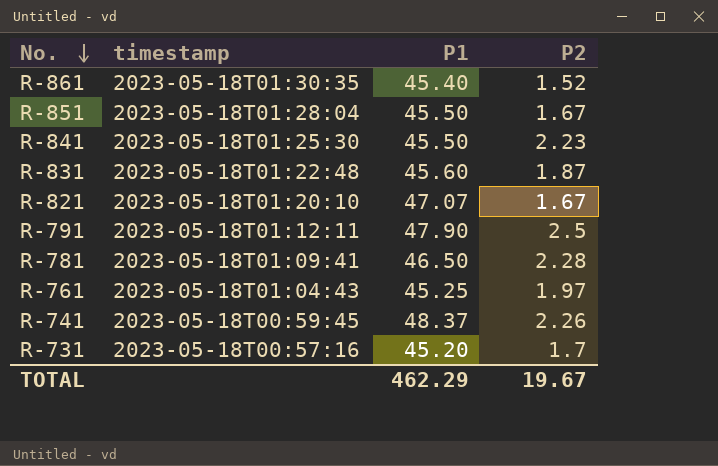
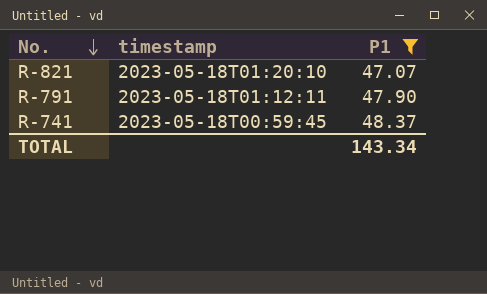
filter: none -> P1 >= 47.07
column P2 | position: 4 -> none
TOTAL | P1: 462.29 -> 143.34

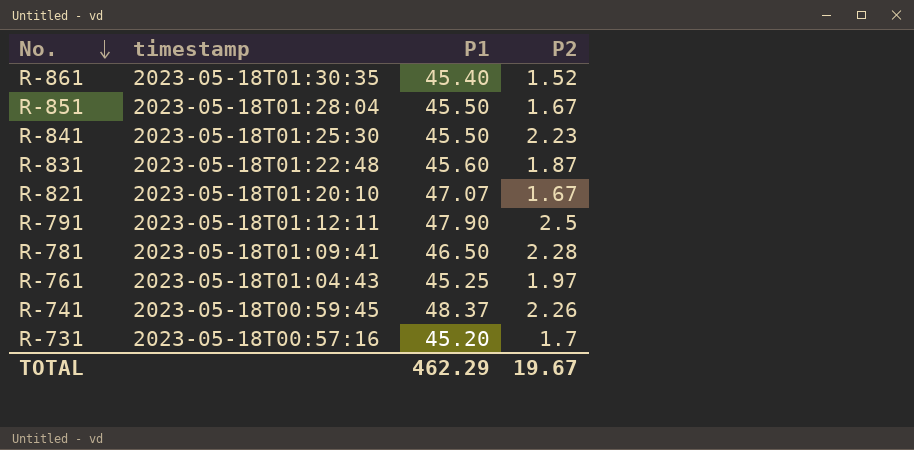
filter: P1 >= 47.07 -> none
column P2 | position: none -> 4
TOTAL | P1: 143.34 -> 462.29

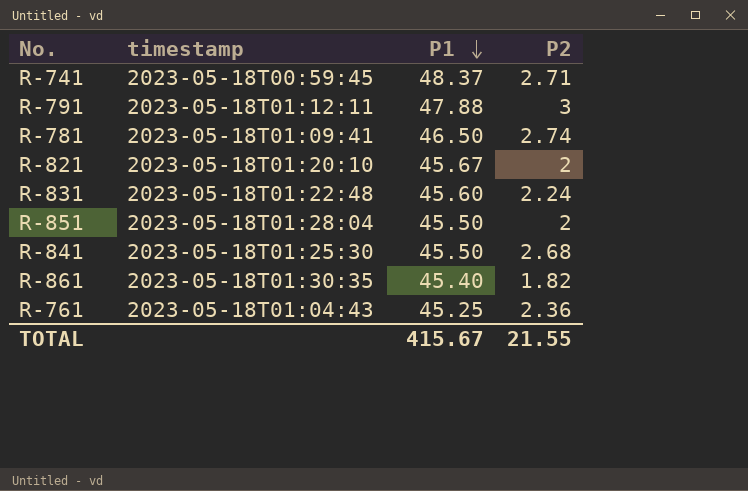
row order: No. descending -> P1 descending
row R-731: 2023-05-18T00:57:16 | 45.20 | 1.7 -> none
R-741 | P2: 2.26 -> 2.71
R-791 | P1: 47.90 -> 47.88
R-791 | P2: 2.5 -> 3
R-781 | P2: 2.28 -> 2.74
R-821 | P1: 47.07 -> 45.67
R-821 | P2: 1.67 -> 2
R-831 | P2: 1.87 -> 2.24
R-851 | P2: 1.67 -> 2
R-841 | P2: 2.23 -> 2.68
R-861 | P2: 1.52 -> 1.82
R-761 | P2: 1.97 -> 2.36
TOTAL | P1: 462.29 -> 415.67
TOTAL | P2: 19.67 -> 21.55

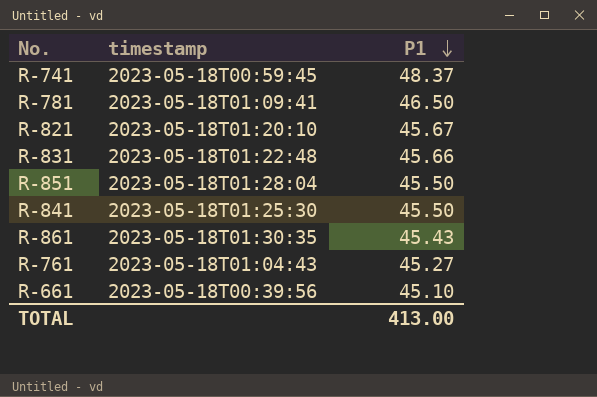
column P2 | position: 4 -> none
row R-791: 2023-05-18T01:12:11 | 47.88 | 3 -> none
R-831 | P1: 45.60 -> 45.66
R-861 | P1: 45.40 -> 45.43
R-761 | P1: 45.25 -> 45.27
row R-661: none -> 2023-05-18T00:39:56 | 45.10
TOTAL | P1: 415.67 -> 413.00

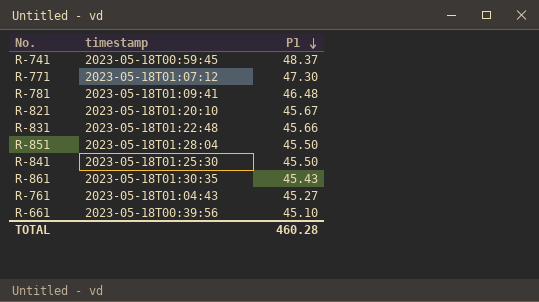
row R-771: none -> 2023-05-18T01:07:12 | 47.30
R-781 | P1: 46.50 -> 46.48
TOTAL | P1: 413.00 -> 460.28

